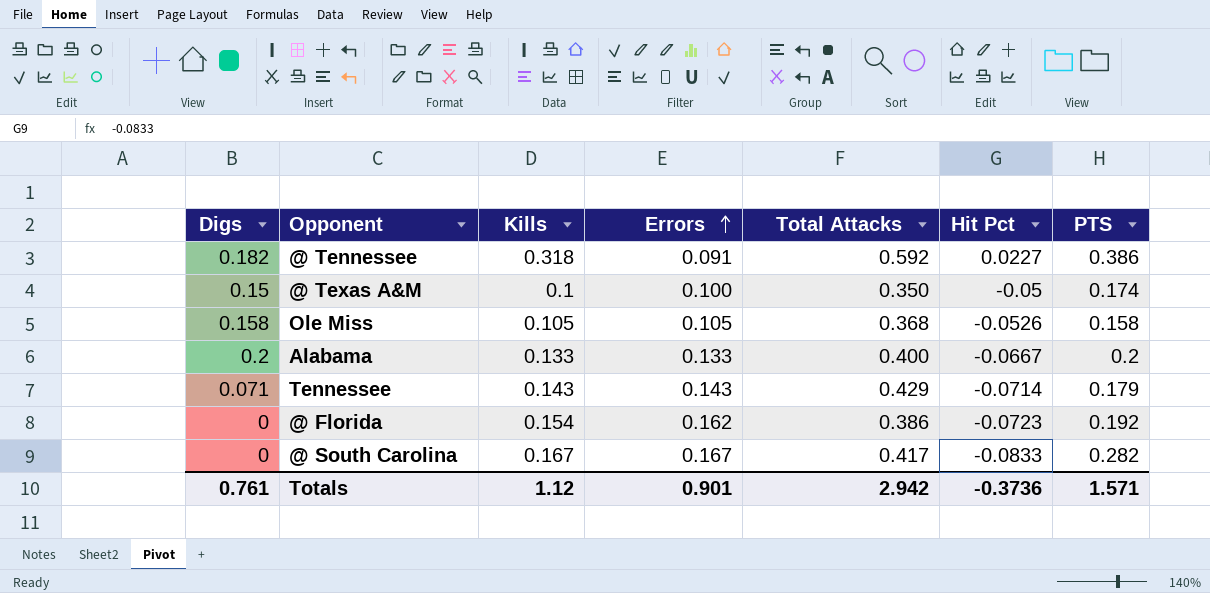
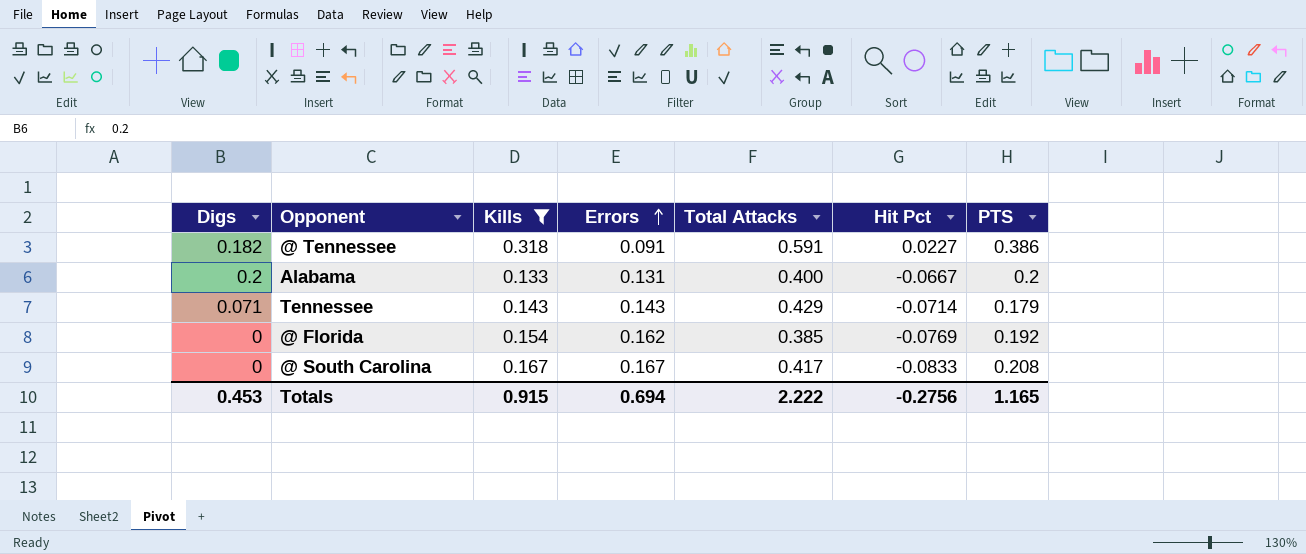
filter: none -> Kills >= 0.133
@ Tennessee | Total Attacks: 0.592 -> 0.591
Alabama | Errors: 0.133 -> 0.131
@ Florida | Total Attacks: 0.386 -> 0.385
@ Florida | Hit Pct: -0.0723 -> -0.0769
@ South Carolina | PTS: 0.282 -> 0.208
Totals | Digs: 0.761 -> 0.453
Totals | Kills: 1.12 -> 0.915
Totals | Errors: 0.901 -> 0.694
Totals | Total Attacks: 2.942 -> 2.222
Totals | Hit Pct: -0.3736 -> -0.2756
Totals | PTS: 1.571 -> 1.165

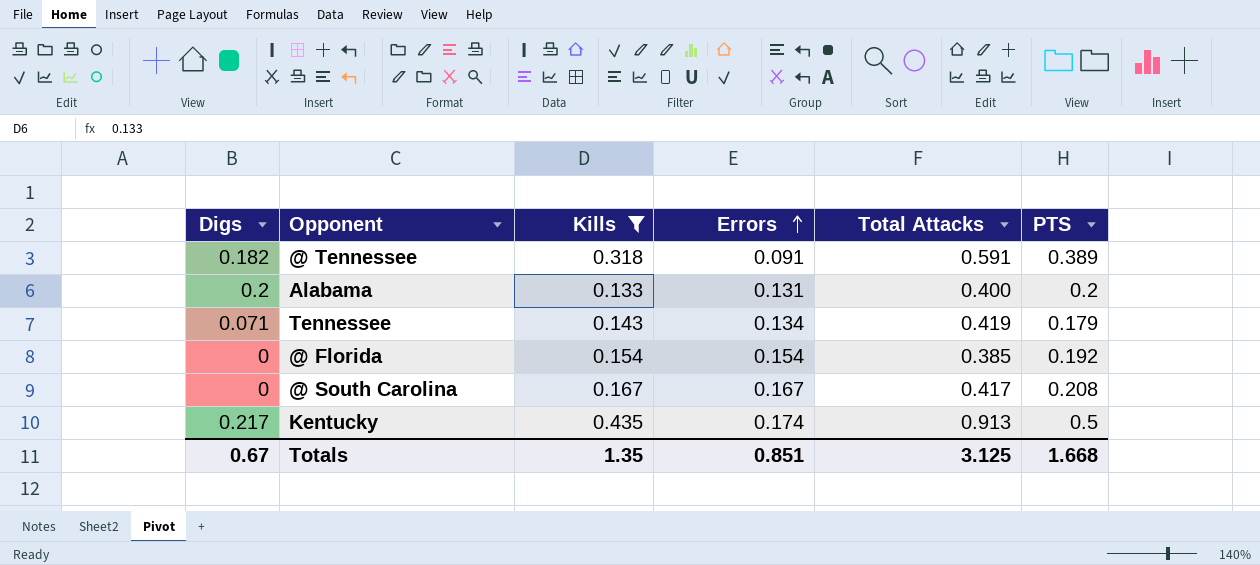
column Hit Pct | position: 6 -> none
@ Tennessee | PTS: 0.386 -> 0.389
Tennessee | Errors: 0.143 -> 0.134
Tennessee | Total Attacks: 0.429 -> 0.419
@ Florida | Errors: 0.162 -> 0.154
row Kentucky: none -> 0.217 | 0.435 | 0.174 | 0.913 | 0.5
Totals | Digs: 0.453 -> 0.67
Totals | Kills: 0.915 -> 1.35
Totals | Errors: 0.694 -> 0.851
Totals | Total Attacks: 2.222 -> 3.125
Totals | PTS: 1.165 -> 1.668

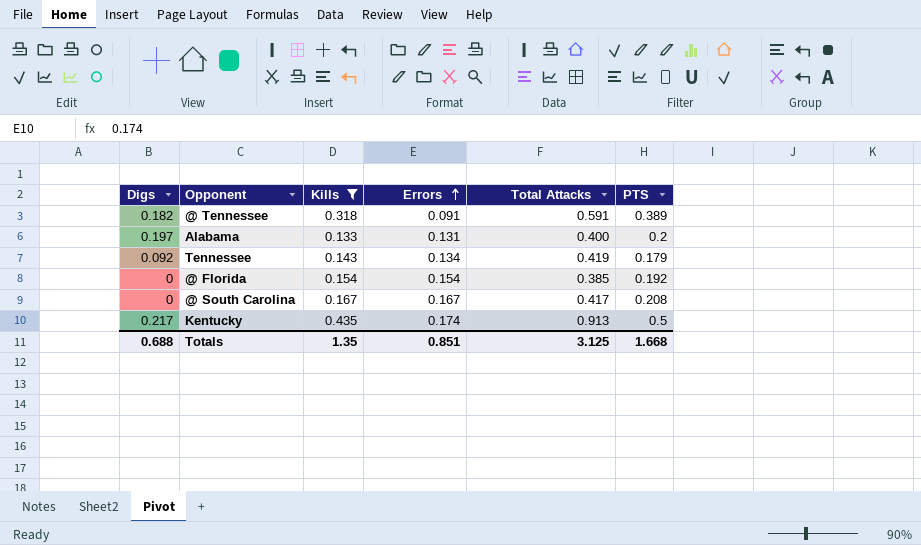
Alabama | Digs: 0.2 -> 0.197
Tennessee | Digs: 0.071 -> 0.092
Totals | Digs: 0.67 -> 0.688

